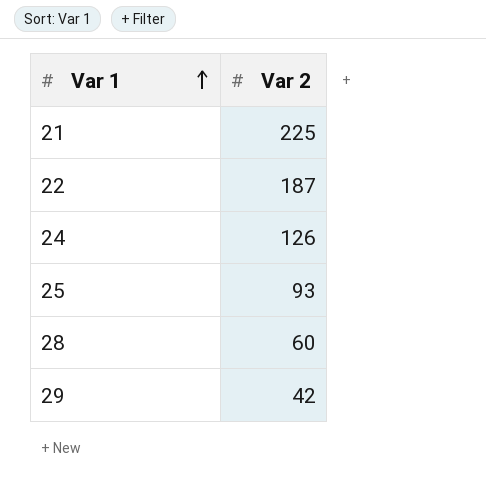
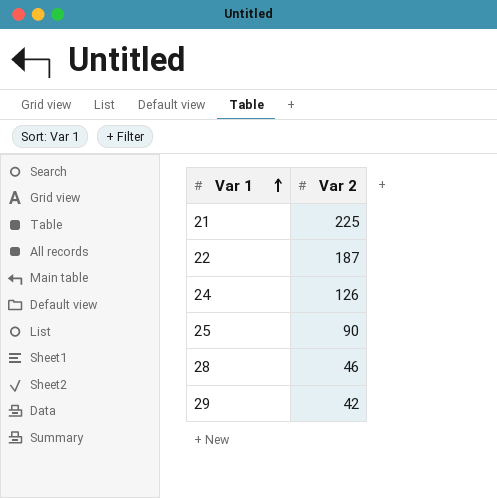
25 | Var 2: 93 -> 90
28 | Var 2: 60 -> 46

